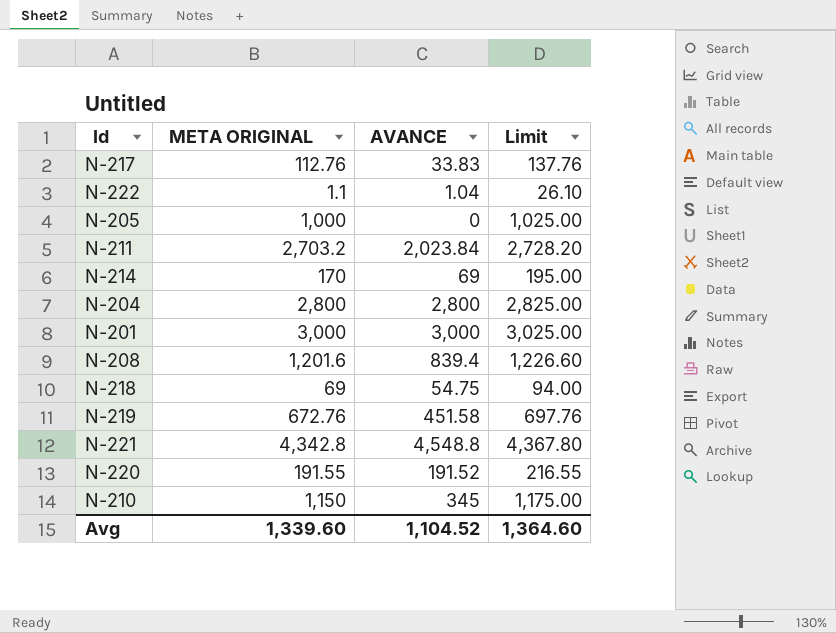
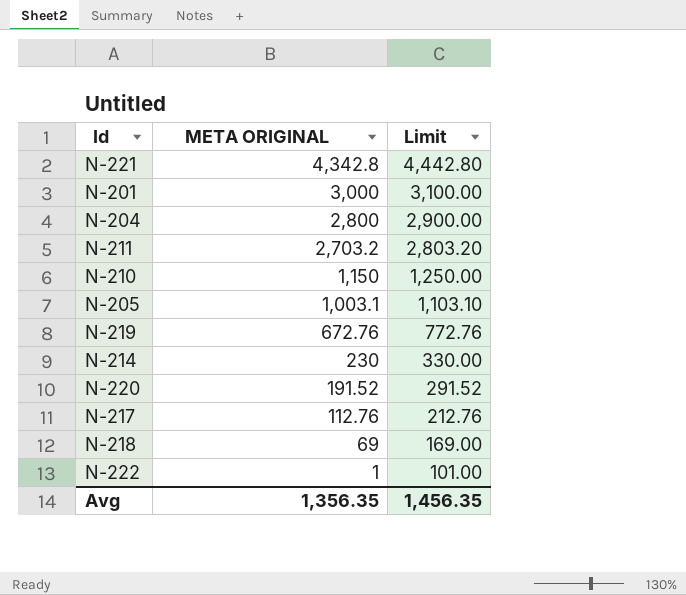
row order: none -> META ORIGINAL descending
column AVANCE | position: 3 -> none
column Limit | formula: [META ORIGINAL] + 25 -> [META ORIGINAL] + 100
row N-208: 1,201.6 | 839.4 | 1,226.60 -> none
N-205 | META ORIGINAL: 1,000 -> 1,003.1
N-214 | META ORIGINAL: 170 -> 230
N-220 | META ORIGINAL: 191.55 -> 191.52
N-222 | META ORIGINAL: 1.1 -> 1
Avg | META ORIGINAL: 1,339.60 -> 1,356.35
Avg | Limit: 1,364.60 -> 1,456.35

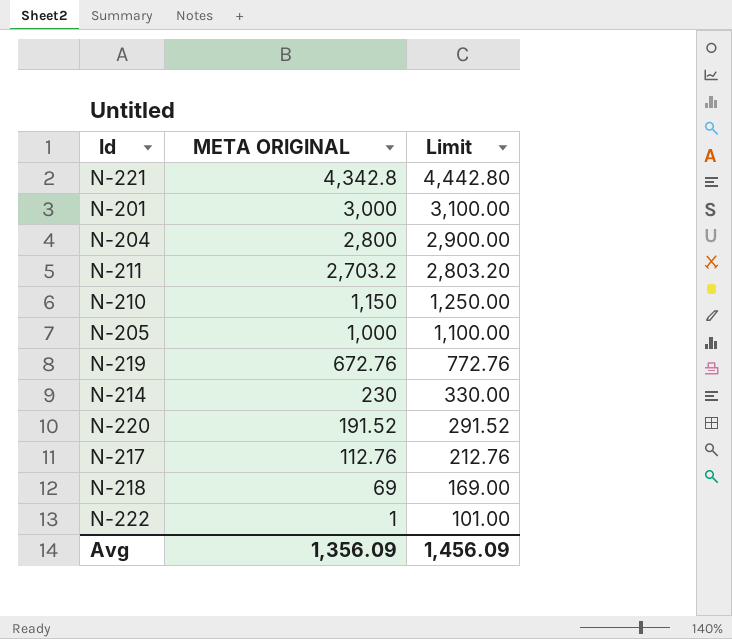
N-205 | META ORIGINAL: 1,003.1 -> 1,000
N-205 | Limit: 1,103.10 -> 1,100.00
Avg | META ORIGINAL: 1,356.35 -> 1,356.09
Avg | Limit: 1,456.35 -> 1,456.09

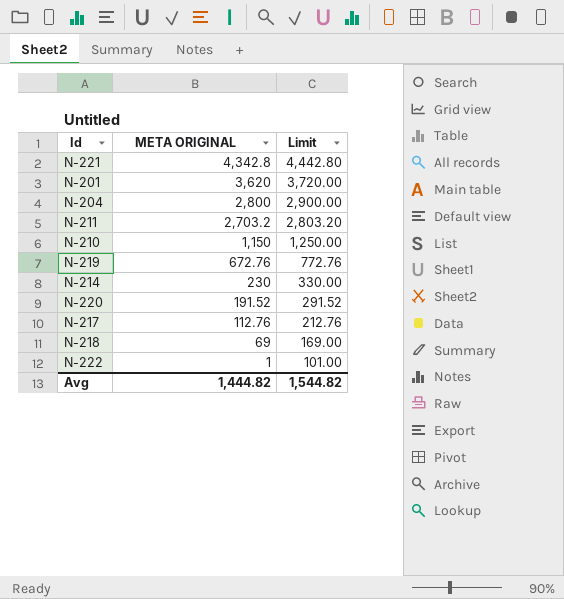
row N-205: 1,000 | 1,100.00 -> none
N-201 | META ORIGINAL: 3,000 -> 3,620
N-201 | Limit: 3,100.00 -> 3,720.00
Avg | META ORIGINAL: 1,356.09 -> 1,444.82
Avg | Limit: 1,456.09 -> 1,544.82

